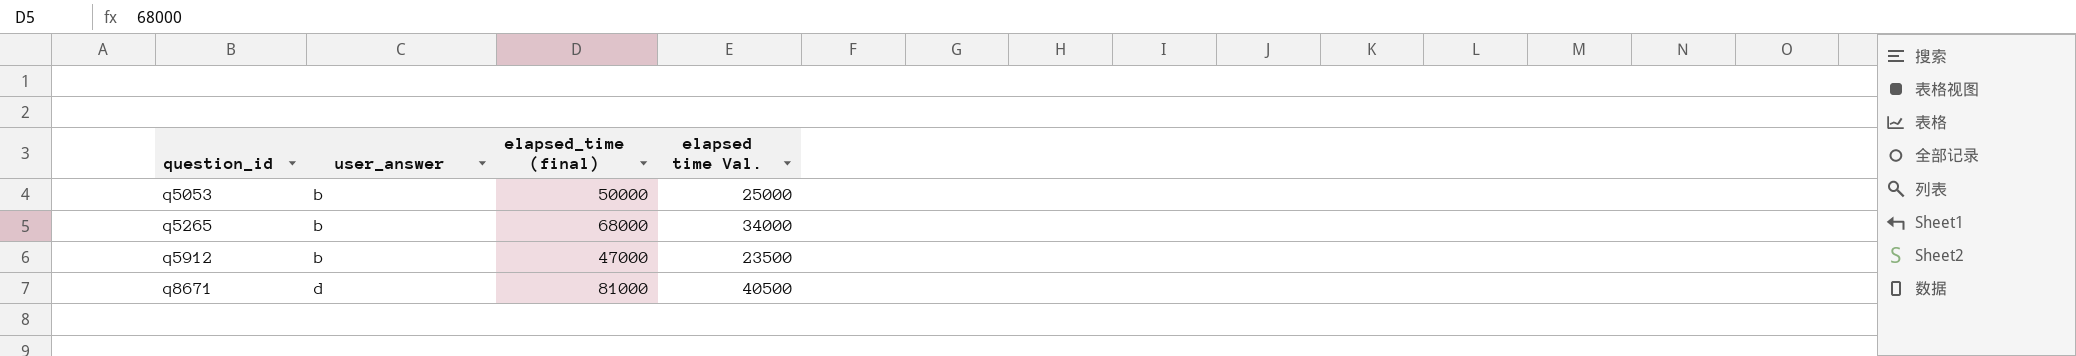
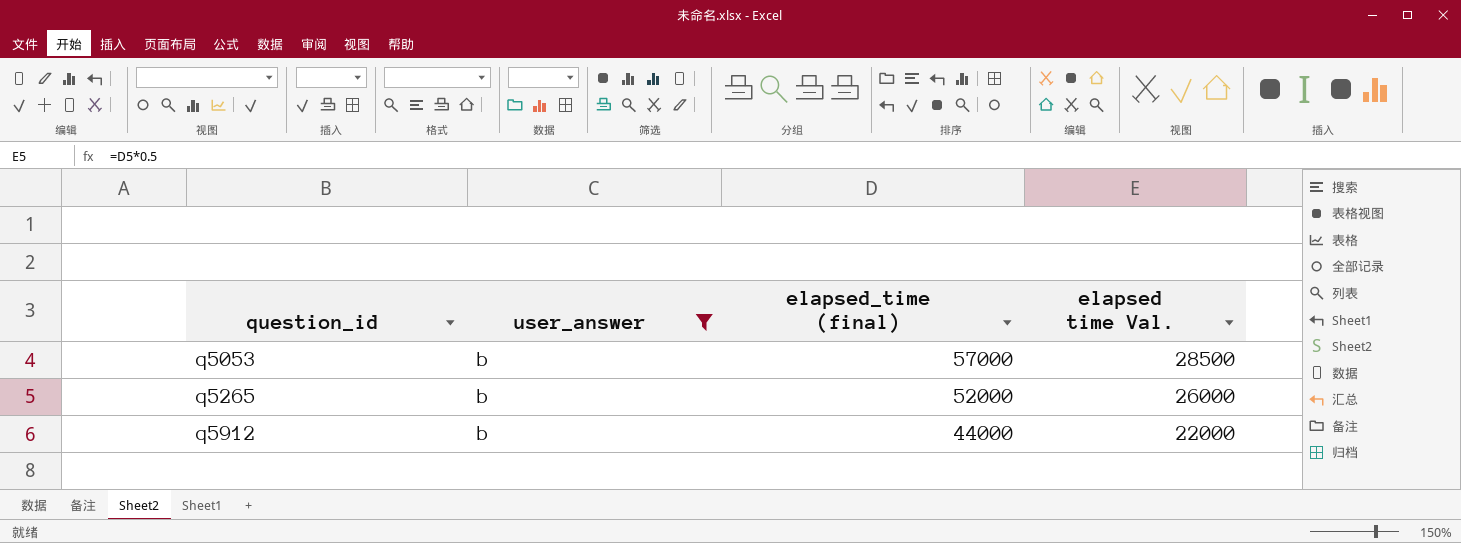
filter: none -> user_answer = b
q5053 | elapsed_time (final): 50000 -> 57000
q5053 | elapsed time Val.: 25000 -> 28500
q5265 | elapsed_time (final): 68000 -> 52000
q5265 | elapsed time Val.: 34000 -> 26000
q5912 | elapsed_time (final): 47000 -> 44000
q5912 | elapsed time Val.: 23500 -> 22000

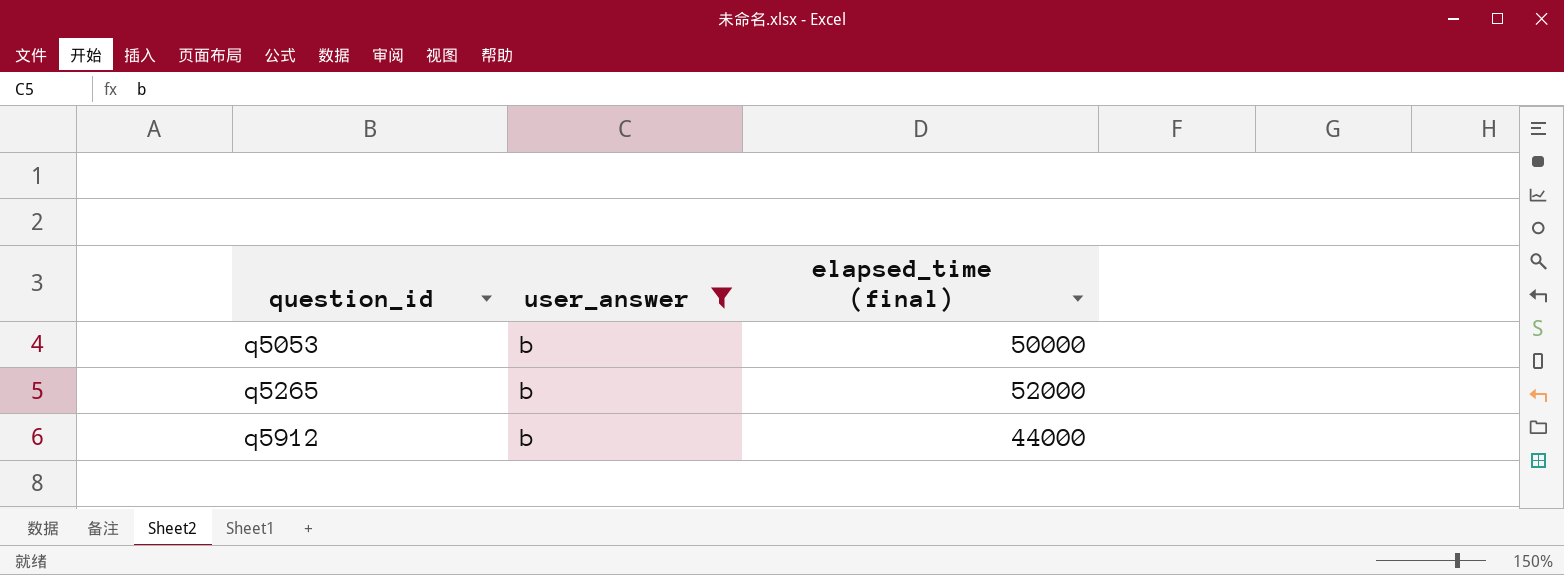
column elapsed time Val. | formula: [elapsed_time (final)] * 0.5 -> none
q5053 | elapsed_time (final): 57000 -> 50000

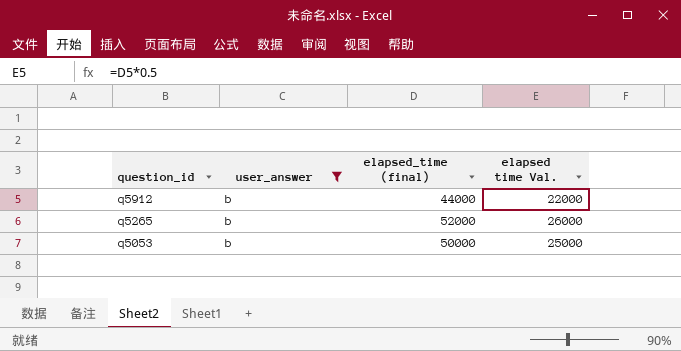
row order: question_id ascending -> question_id descending
column elapsed time Val. | formula: none -> [elapsed_time (final)] * 0.5

